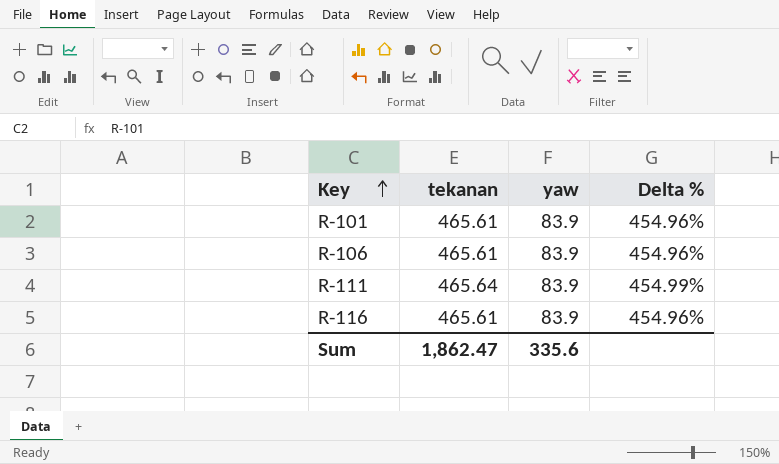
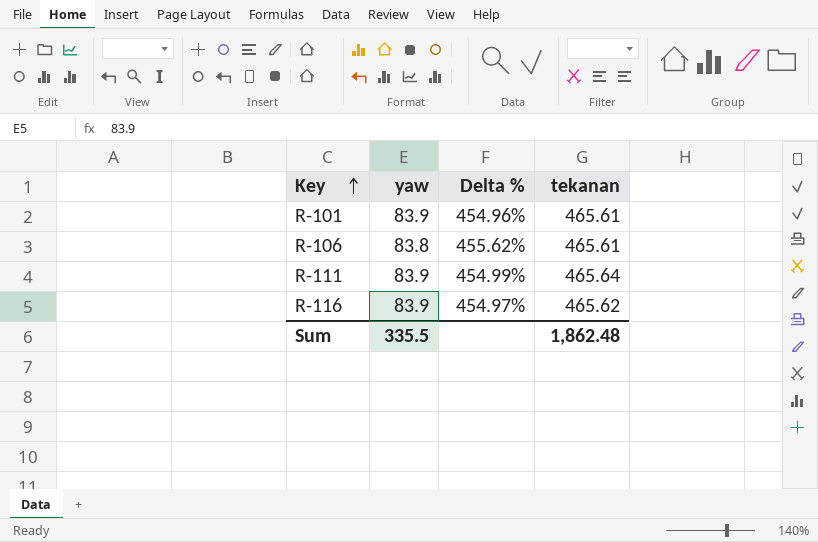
column tekanan | position: 2 -> 4
R-106 | yaw: 83.9 -> 83.8
R-106 | Delta %: 454.96% -> 455.62%
R-116 | Delta %: 454.96% -> 454.97%
R-116 | tekanan: 465.61 -> 465.62
Sum | yaw: 335.6 -> 335.5
Sum | tekanan: 1,862.47 -> 1,862.48

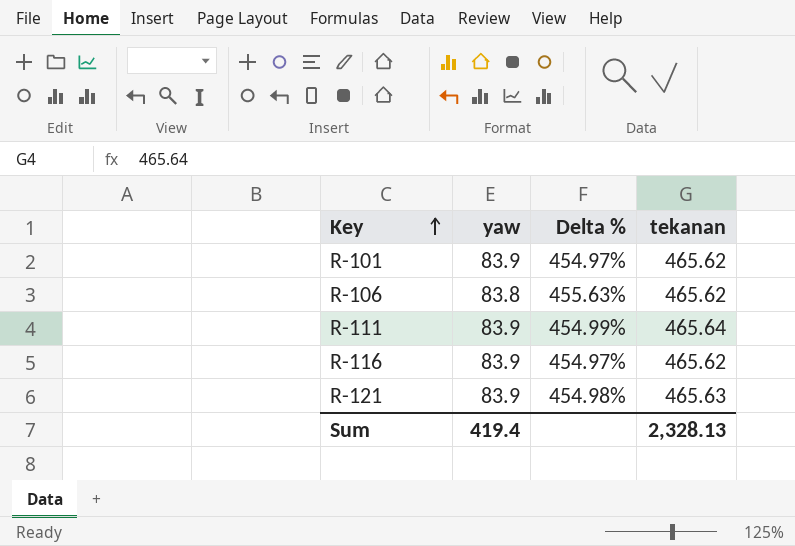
R-101 | Delta %: 454.96% -> 454.97%
R-101 | tekanan: 465.61 -> 465.62
R-106 | Delta %: 455.62% -> 455.63%
R-106 | tekanan: 465.61 -> 465.62
row R-121: none -> 83.9 | 454.98% | 465.63
Sum | yaw: 335.5 -> 419.4
Sum | tekanan: 1,862.48 -> 2,328.13

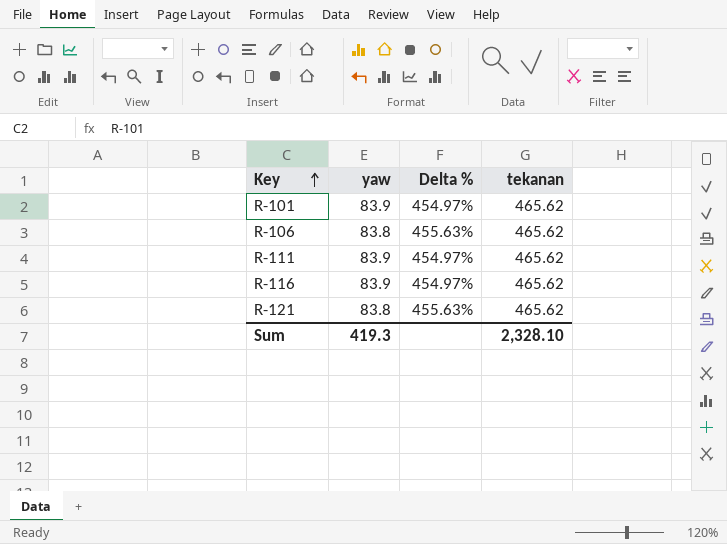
R-111 | Delta %: 454.99% -> 454.97%
R-111 | tekanan: 465.64 -> 465.62
R-121 | yaw: 83.9 -> 83.8
R-121 | Delta %: 454.98% -> 455.63%
R-121 | tekanan: 465.63 -> 465.62
Sum | yaw: 419.4 -> 419.3
Sum | tekanan: 2,328.13 -> 2,328.10

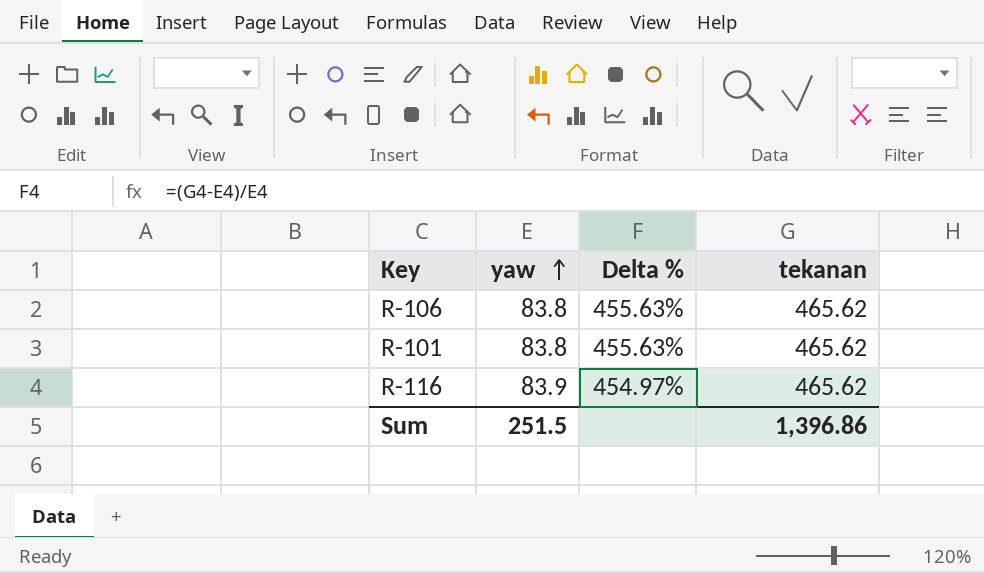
row order: Key ascending -> yaw ascending
row R-111: 83.9 | 454.97% | 465.62 -> none
row R-121: 83.8 | 455.63% | 465.62 -> none
R-101 | yaw: 83.9 -> 83.8
R-101 | Delta %: 454.97% -> 455.63%
Sum | yaw: 419.3 -> 251.5
Sum | tekanan: 2,328.10 -> 1,396.86

